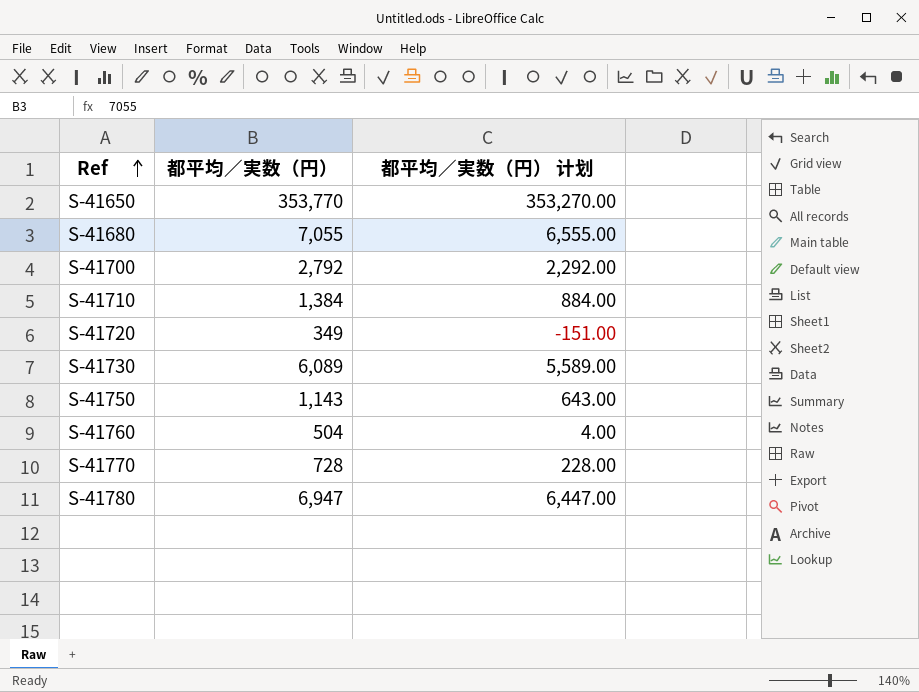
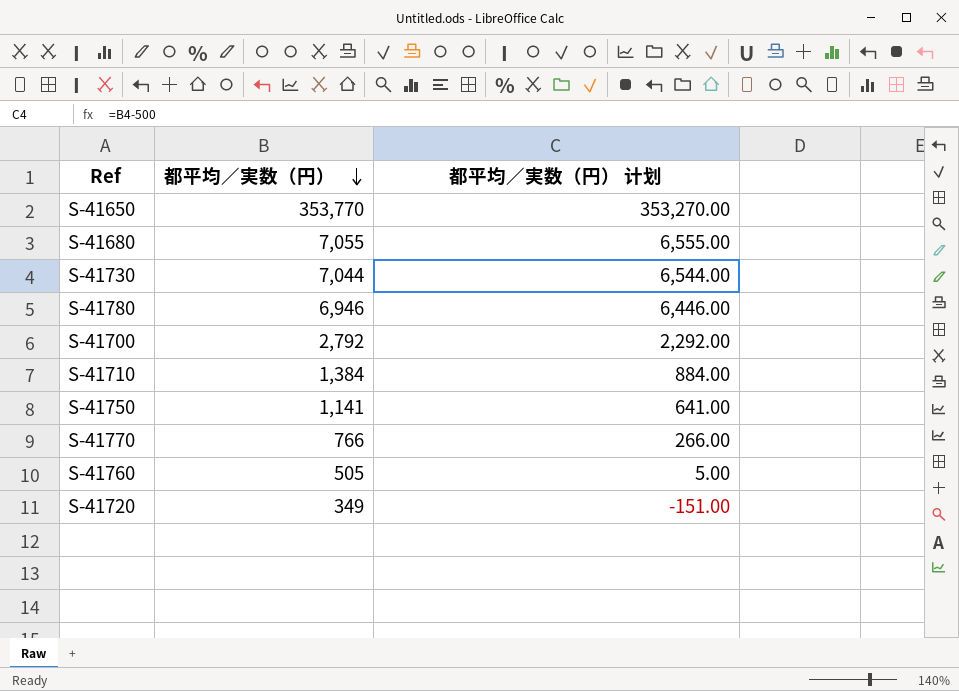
row order: Ref ascending -> 都平均／実数（円） descending
S-41730 | 都平均／実数（円）: 6,089 -> 7,044
S-41730 | 都平均／実数（円） 计划: 5,589.00 -> 6,544.00
S-41780 | 都平均／実数（円）: 6,947 -> 6,946
S-41780 | 都平均／実数（円） 计划: 6,447.00 -> 6,446.00
S-41750 | 都平均／実数（円）: 1,143 -> 1,141
S-41750 | 都平均／実数（円） 计划: 643.00 -> 641.00
S-41770 | 都平均／実数（円）: 728 -> 766
S-41770 | 都平均／実数（円） 计划: 228.00 -> 266.00
S-41760 | 都平均／実数（円）: 504 -> 505
S-41760 | 都平均／実数（円） 计划: 4.00 -> 5.00

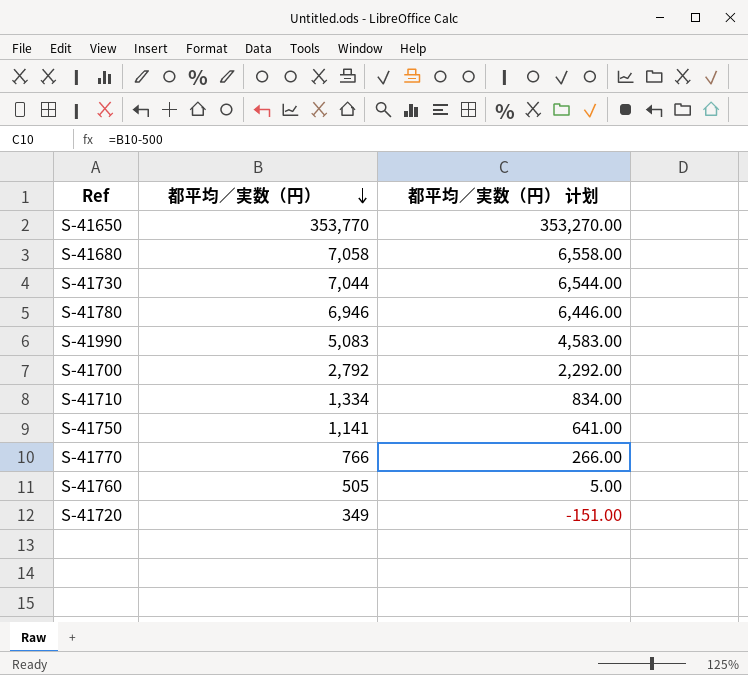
S-41680 | 都平均／実数（円）: 7,055 -> 7,058
S-41680 | 都平均／実数（円） 计划: 6,555.00 -> 6,558.00
row S-41990: none -> 5,083 | 4,583.00
S-41710 | 都平均／実数（円）: 1,384 -> 1,334
S-41710 | 都平均／実数（円） 计划: 884.00 -> 834.00

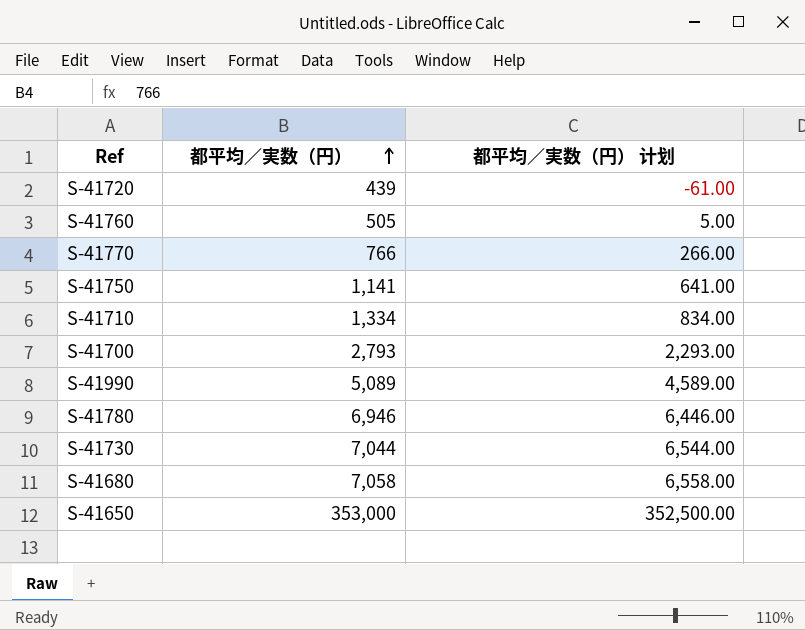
row order: 都平均／実数（円） descending -> 都平均／実数（円） ascending
S-41720 | 都平均／実数（円）: 349 -> 439
S-41720 | 都平均／実数（円） 计划: -151.00 -> -61.00
S-41700 | 都平均／実数（円）: 2,792 -> 2,793
S-41700 | 都平均／実数（円） 计划: 2,292.00 -> 2,293.00
S-41990 | 都平均／実数（円）: 5,083 -> 5,089
S-41990 | 都平均／実数（円） 计划: 4,583.00 -> 4,589.00
S-41650 | 都平均／実数（円）: 353,770 -> 353,000
S-41650 | 都平均／実数（円） 计划: 353,270.00 -> 352,500.00

